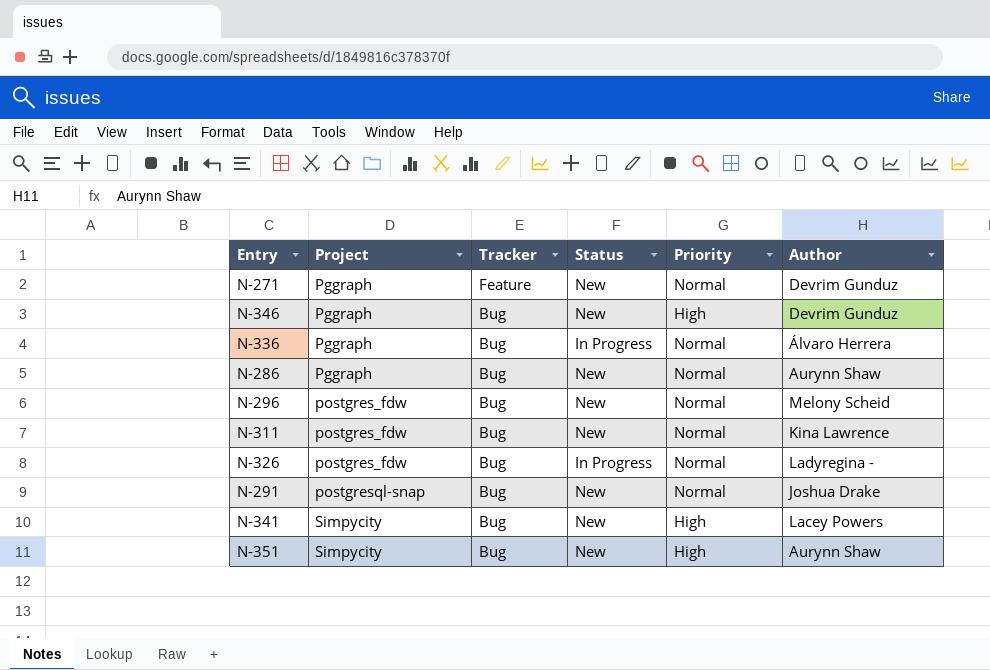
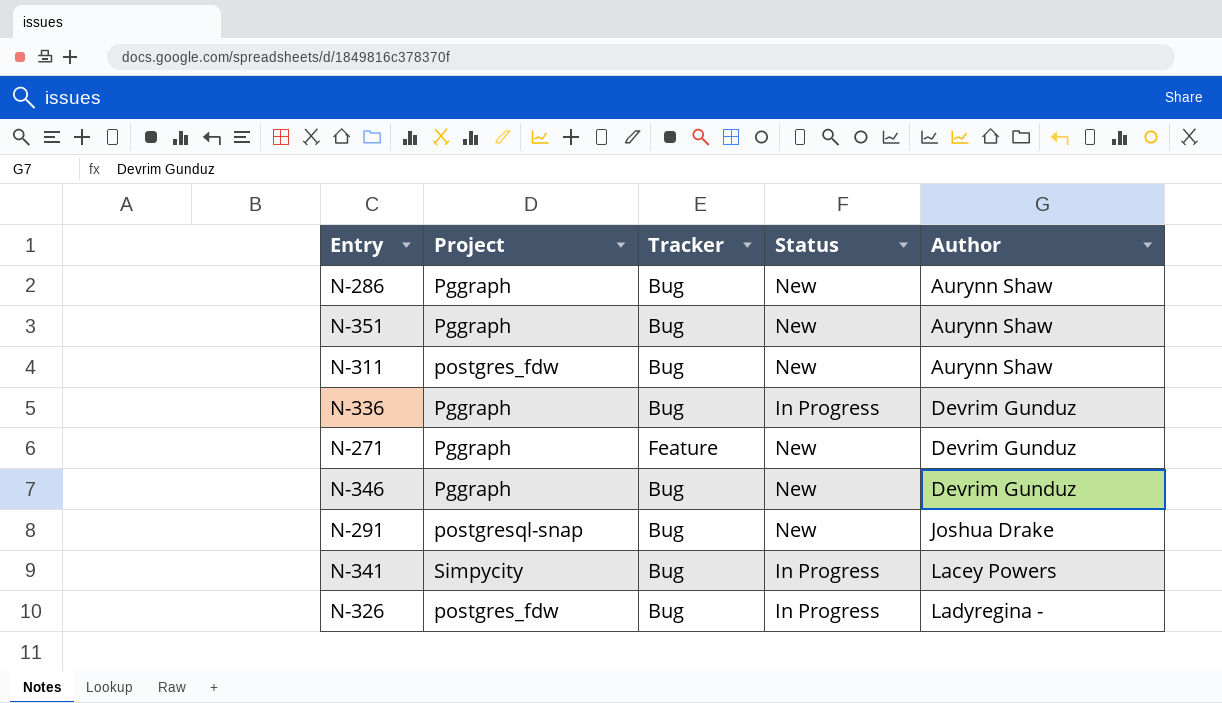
row order: Project ascending -> Author ascending
column Priority | position: 5 -> none
row N-296: postgres_fdw | Bug | New | Normal | Melony Scheid -> none
N-351 | Project: Simpycity -> Pggraph
N-311 | Author: Kina Lawrence -> Aurynn Shaw
N-336 | Author: Álvaro Herrera -> Devrim Gunduz
N-341 | Status: New -> In Progress

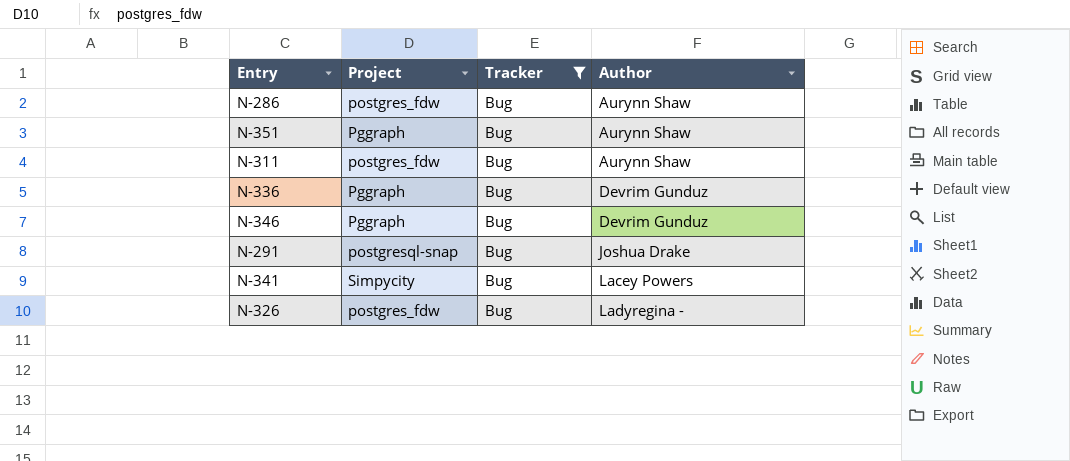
filter: none -> Tracker = Bug
column Status | position: 4 -> none
N-286 | Project: Pggraph -> postgres_fdw

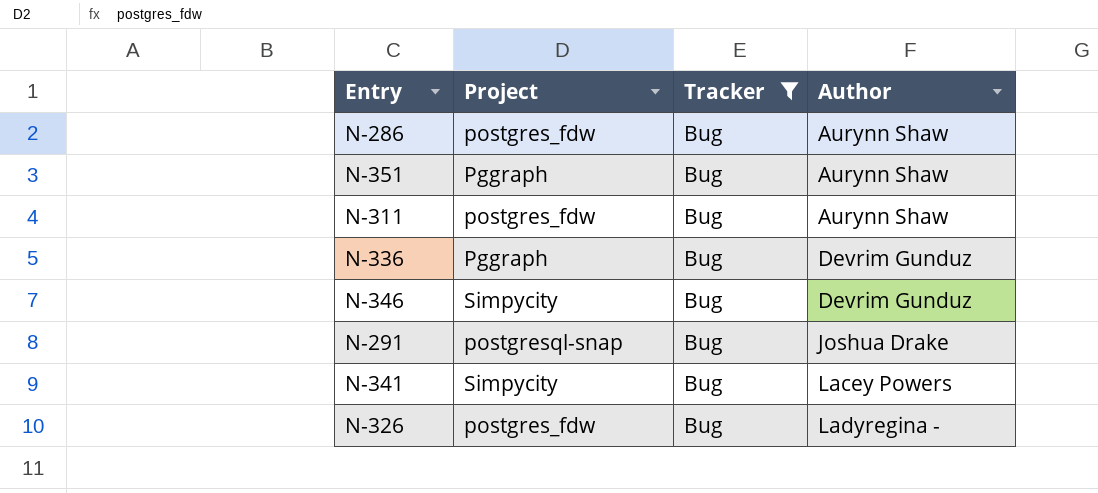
N-346 | Project: Pggraph -> Simpycity

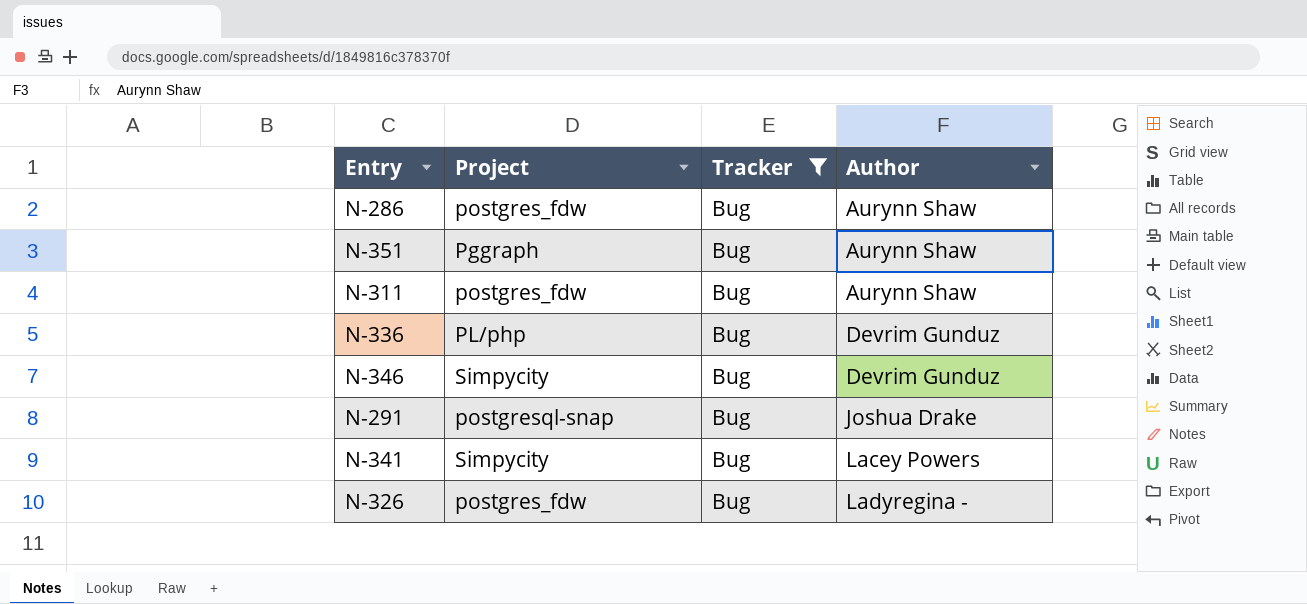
N-336 | Project: Pggraph -> PL/php

